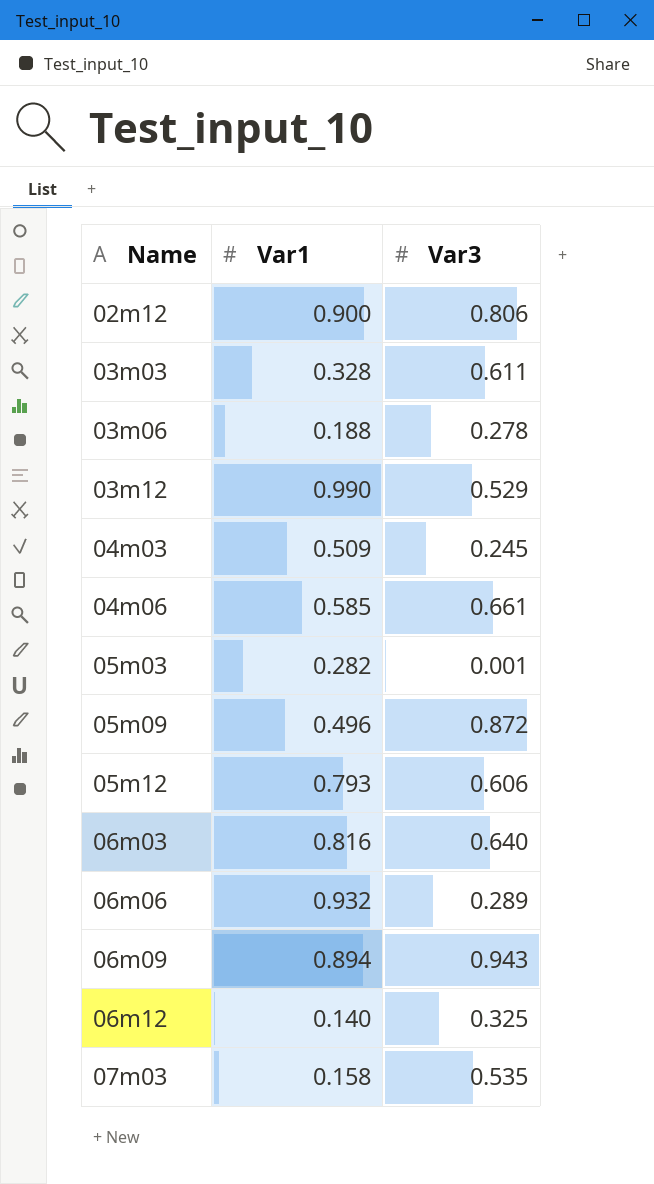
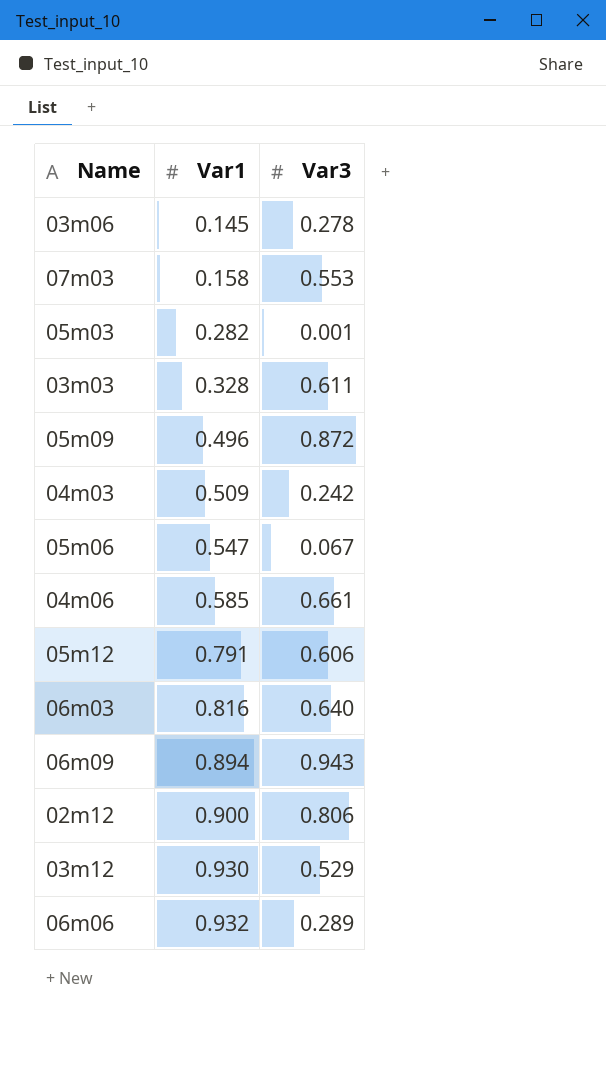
row order: Name ascending -> Var1 ascending
row 06m12: 0.140 | 0.325 -> none
03m06 | Var1: 0.188 -> 0.145
07m03 | Var3: 0.535 -> 0.553
04m03 | Var3: 0.245 -> 0.242
row 05m06: none -> 0.547 | 0.067
05m12 | Var1: 0.793 -> 0.791
03m12 | Var1: 0.990 -> 0.930

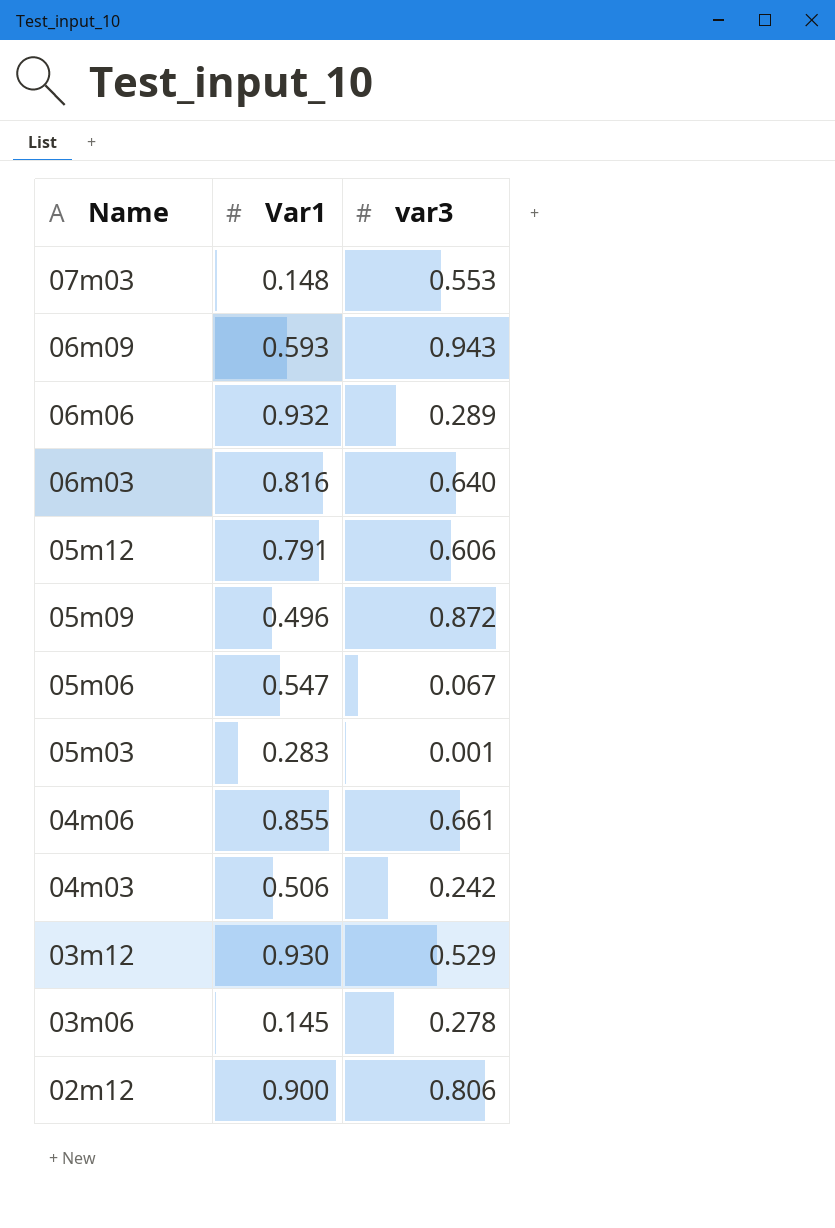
row order: Var1 ascending -> Name descending
column name: Var3 -> var3
row 03m03: 0.328 | 0.611 -> none
07m03 | Var1: 0.158 -> 0.148
06m09 | Var1: 0.894 -> 0.593
05m03 | Var1: 0.282 -> 0.283
04m06 | Var1: 0.585 -> 0.855
04m03 | Var1: 0.509 -> 0.506

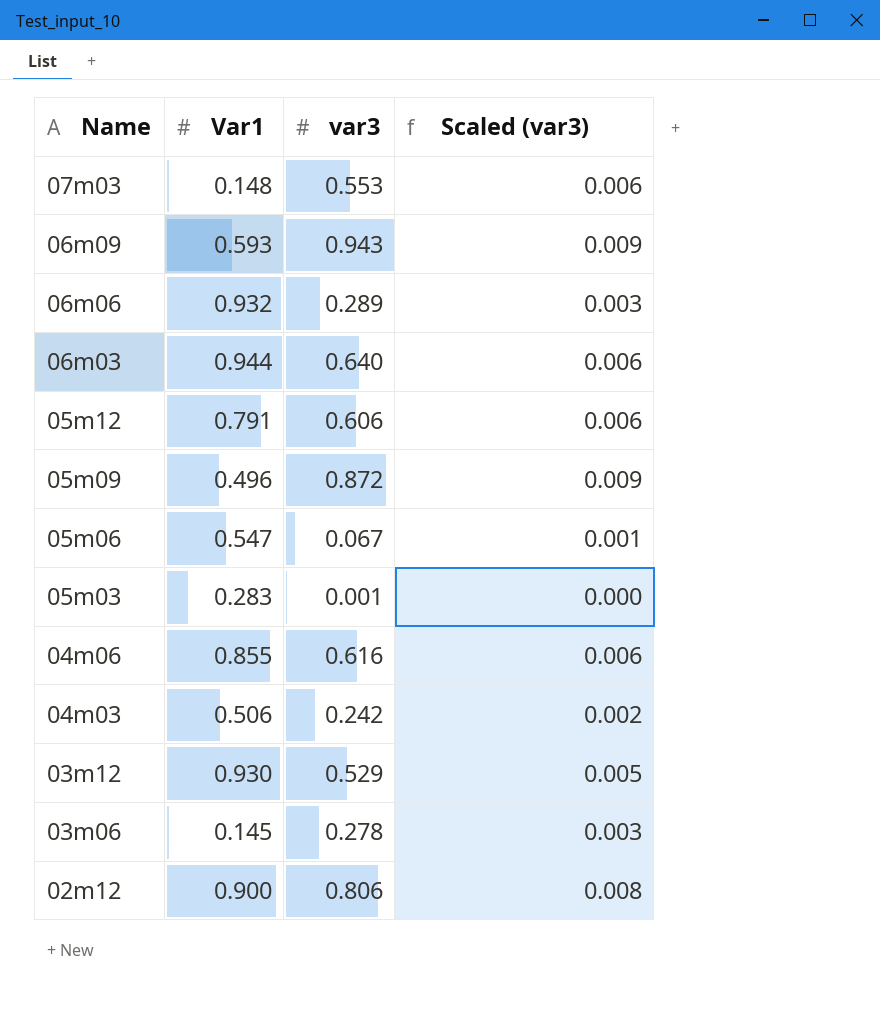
column Scaled (var3) | formula: none -> [var3] * 0.01
06m03 | Var1: 0.816 -> 0.944
04m06 | var3: 0.661 -> 0.616

